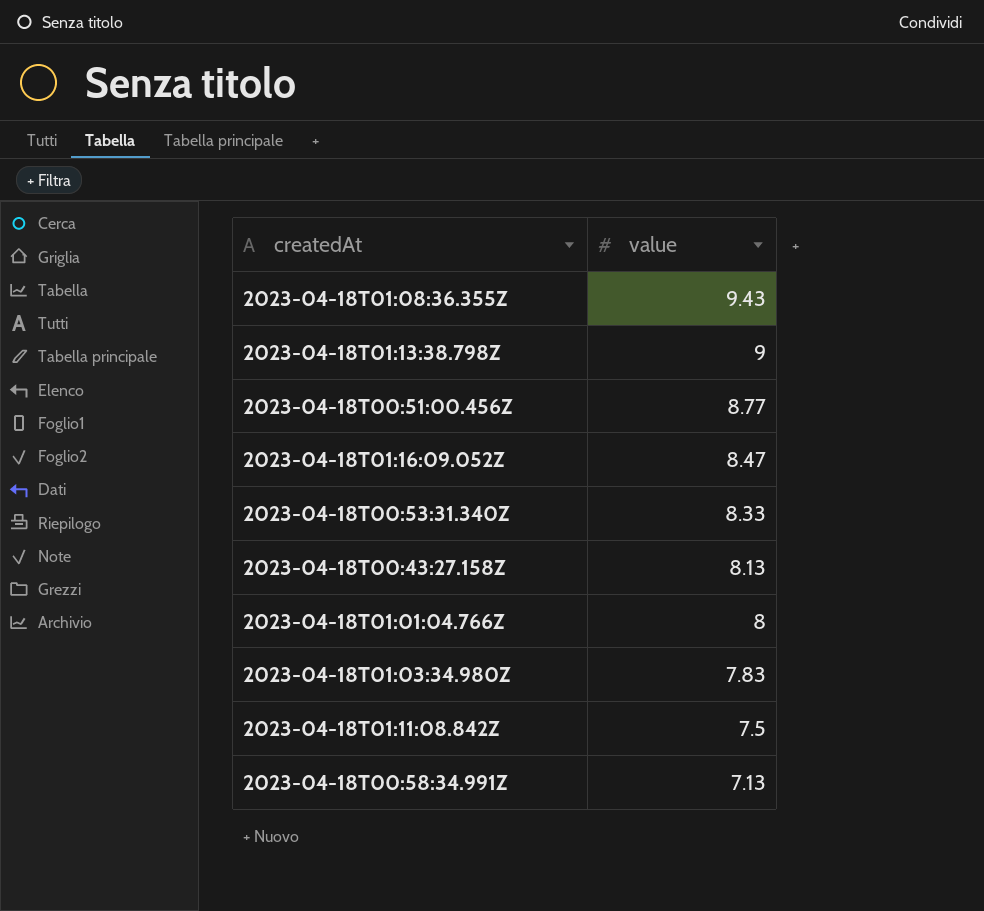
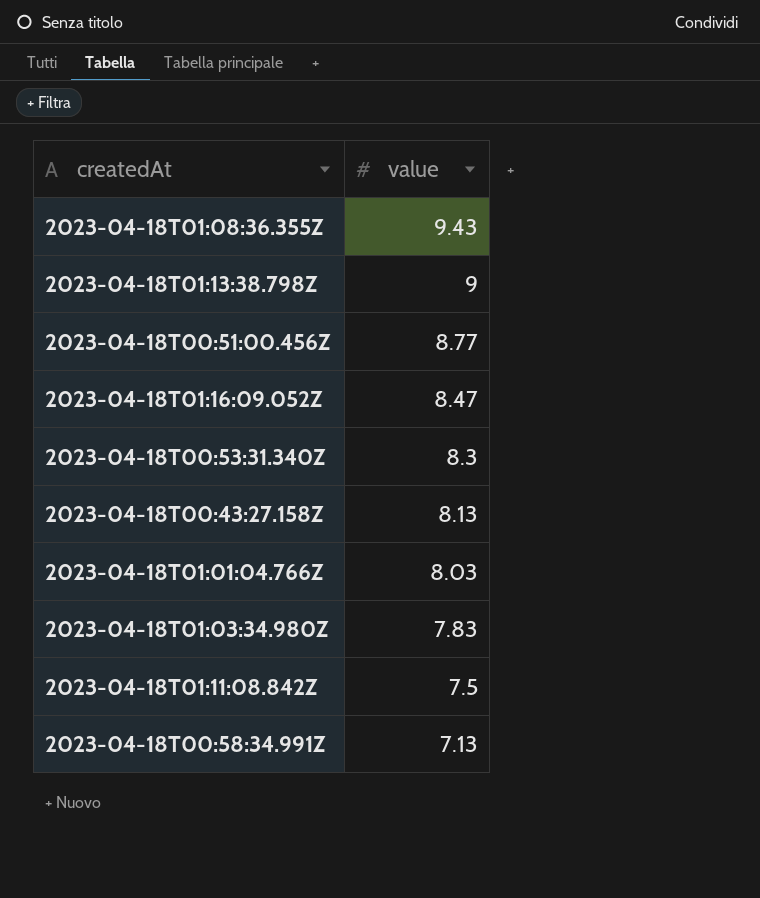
2023-04-18T00:53:31.340Z | value: 8.33 -> 8.3
2023-04-18T01:01:04.766Z | value: 8 -> 8.03

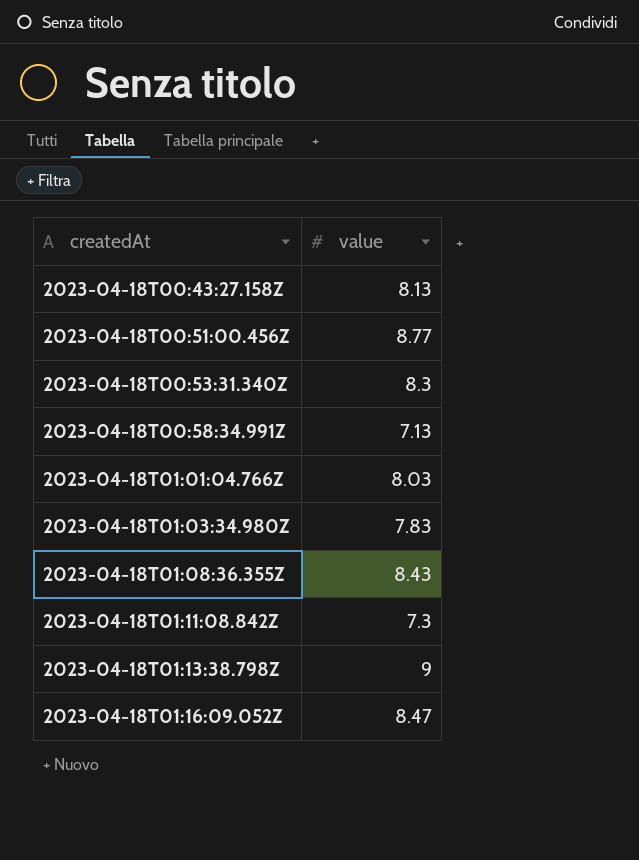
row order: value descending -> createdAt ascending
2023-04-18T01:08:36.355Z | value: 9.43 -> 8.43
2023-04-18T01:11:08.842Z | value: 7.5 -> 7.3

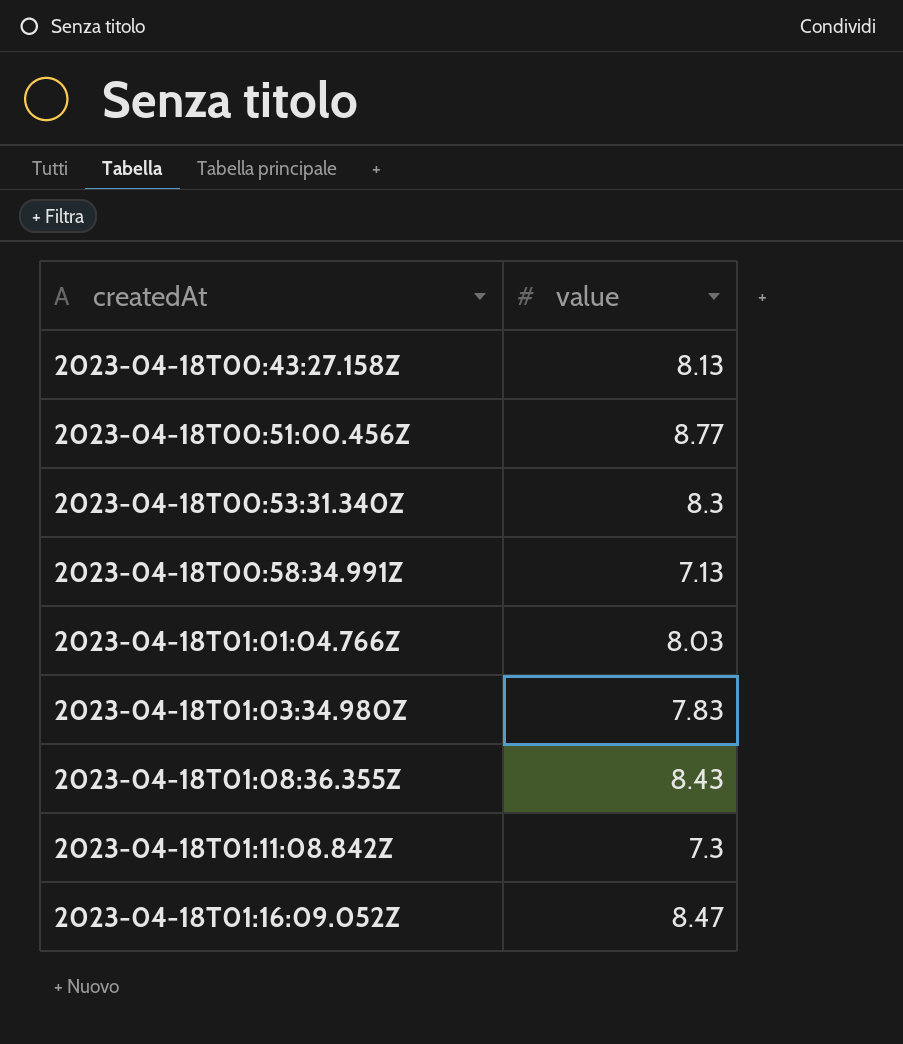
row 2023-04-18T01:13:38.798Z: 9 -> none

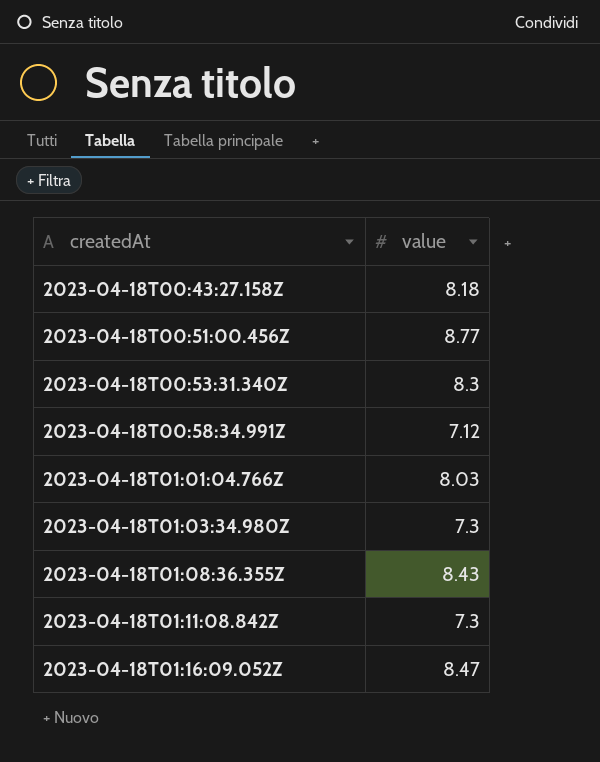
2023-04-18T00:43:27.158Z | value: 8.13 -> 8.18
2023-04-18T00:58:34.991Z | value: 7.13 -> 7.12
2023-04-18T01:03:34.980Z | value: 7.83 -> 7.3

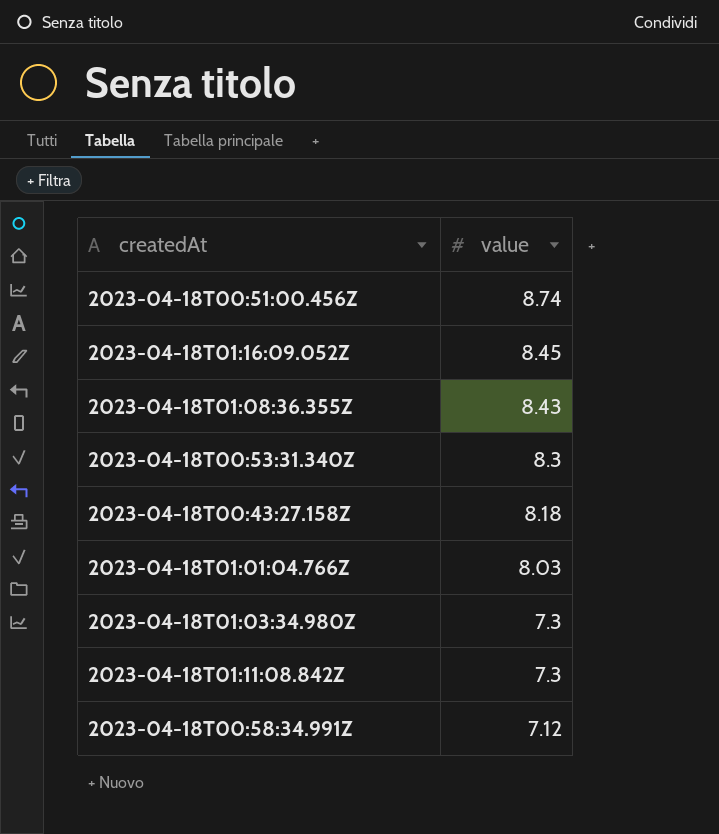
row order: createdAt ascending -> value descending
2023-04-18T00:51:00.456Z | value: 8.77 -> 8.74
2023-04-18T01:16:09.052Z | value: 8.47 -> 8.45

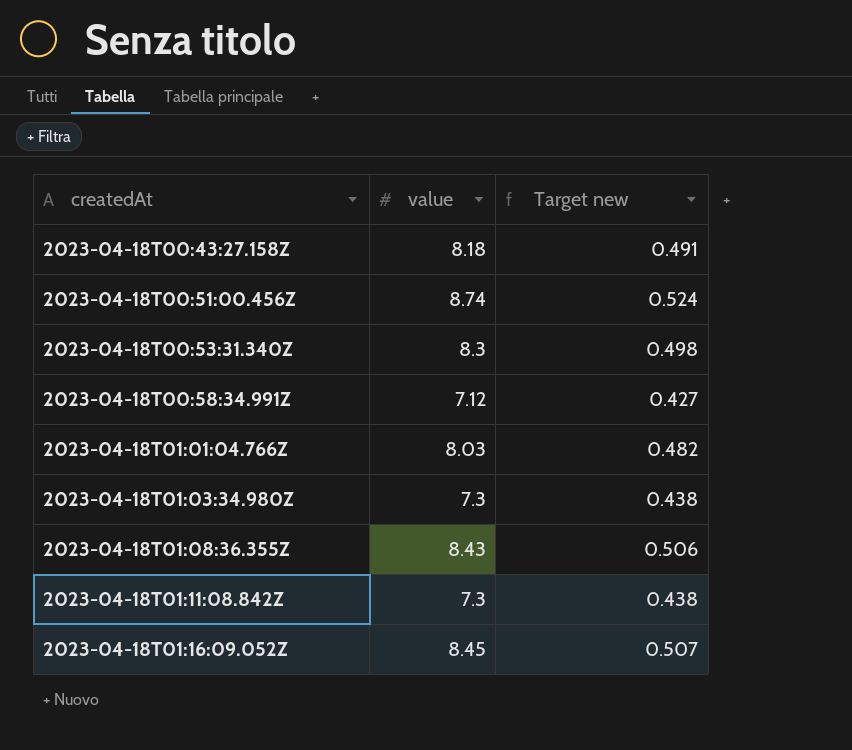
row order: value descending -> createdAt ascending
column Target new | formula: none -> [value] * 0.06

